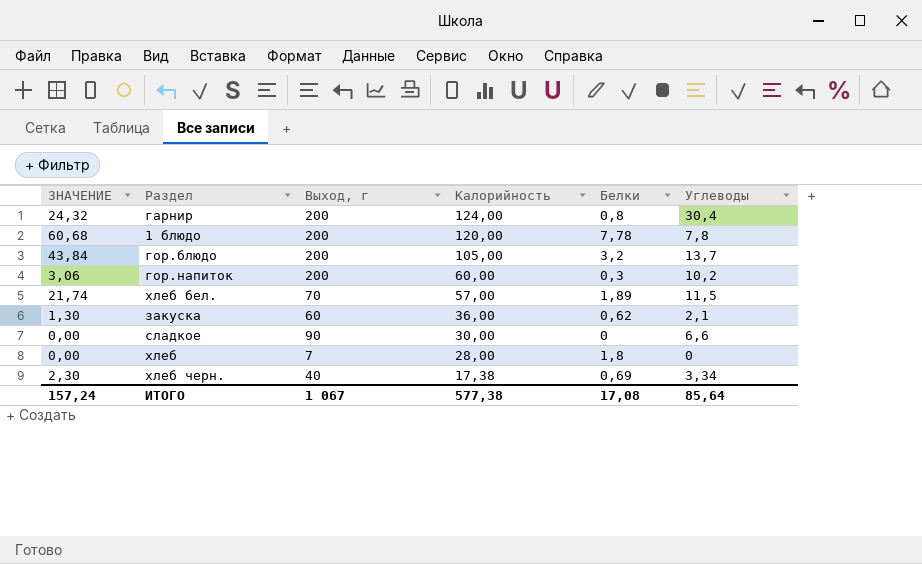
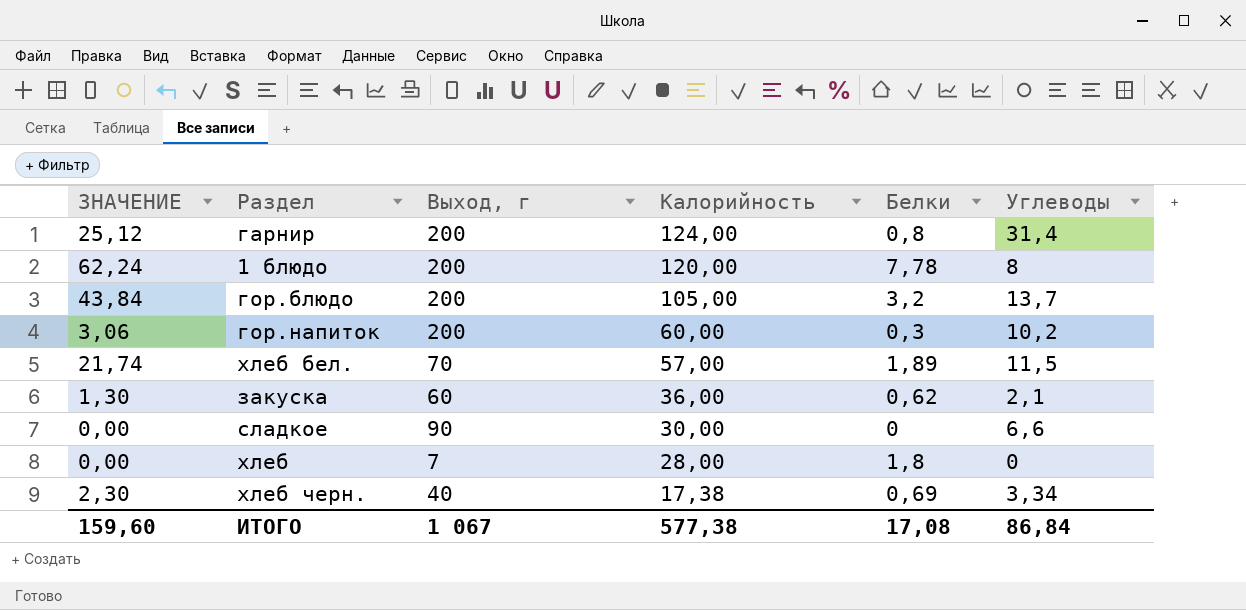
гарнир | ЗНАЧЕНИЕ: 24,32 -> 25,12
гарнир | Углеводы: 30,4 -> 31,4
1 блюдо | ЗНАЧЕНИЕ: 60,68 -> 62,24
1 блюдо | Углеводы: 7,8 -> 8
ИТОГО | ЗНАЧЕНИЕ: 157,24 -> 159,60
ИТОГО | Углеводы: 85,64 -> 86,84

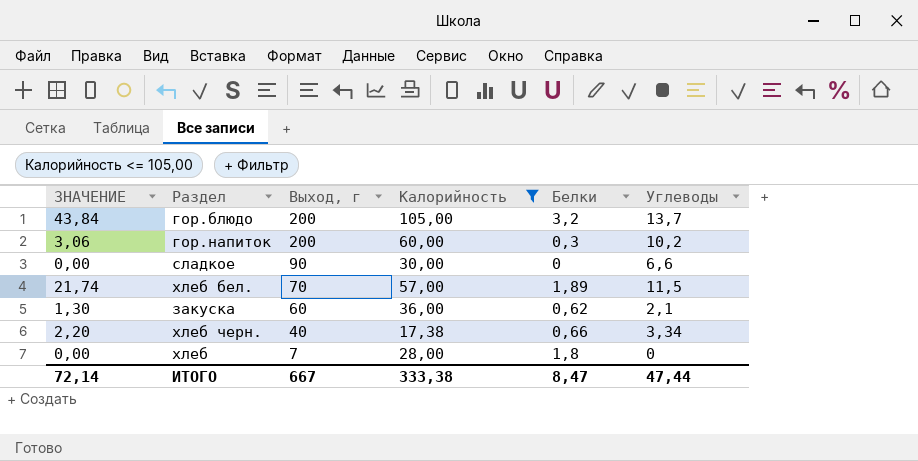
filter: none -> Калорийность <= 105,00
row order: Калорийность descending -> Выход, г descending
хлеб черн. | ЗНАЧЕНИЕ: 2,30 -> 2,20
хлеб черн. | Белки: 0,69 -> 0,66
ИТОГО | ЗНАЧЕНИЕ: 159,60 -> 72,14
ИТОГО | Выход, г: 1 067 -> 667
ИТОГО | Калорийность: 577,38 -> 333,38
ИТОГО | Белки: 17,08 -> 8,47
ИТОГО | Углеводы: 86,84 -> 47,44

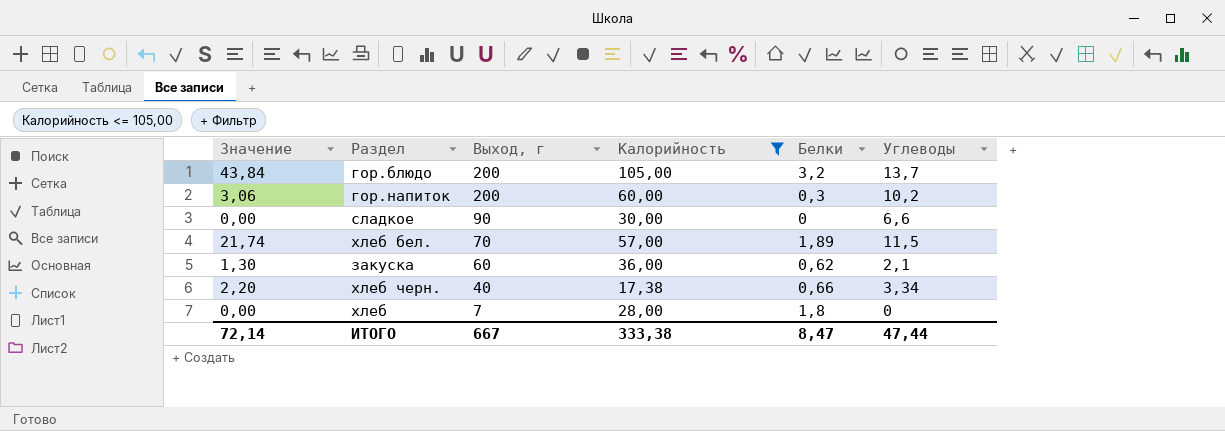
column name: ЗНАЧЕНИЕ -> Значение

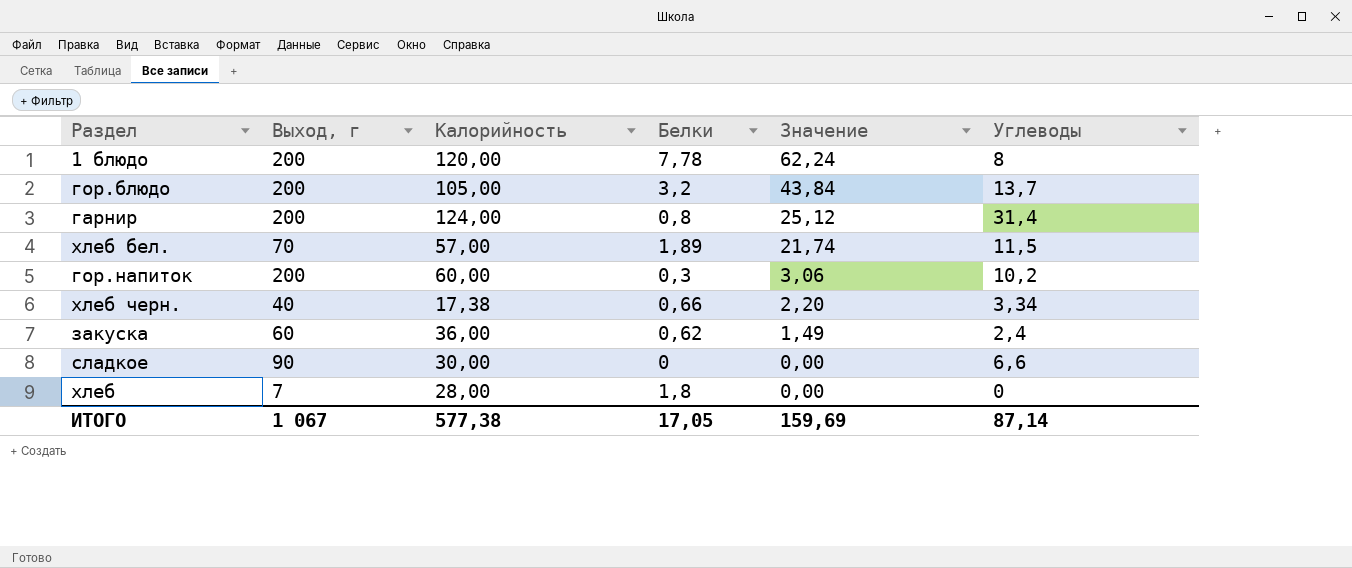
filter: Калорийность <= 105,00 -> none
row order: Выход, г descending -> Значение descending
column Значение | position: 1 -> 5
закуска | Значение: 1,30 -> 1,49
закуска | Углеводы: 2,1 -> 2,4
ИТОГО | Выход, г: 667 -> 1 067
ИТОГО | Калорийность: 333,38 -> 577,38
ИТОГО | Белки: 8,47 -> 17,05
ИТОГО | Значение: 72,14 -> 159,69
ИТОГО | Углеводы: 47,44 -> 87,14

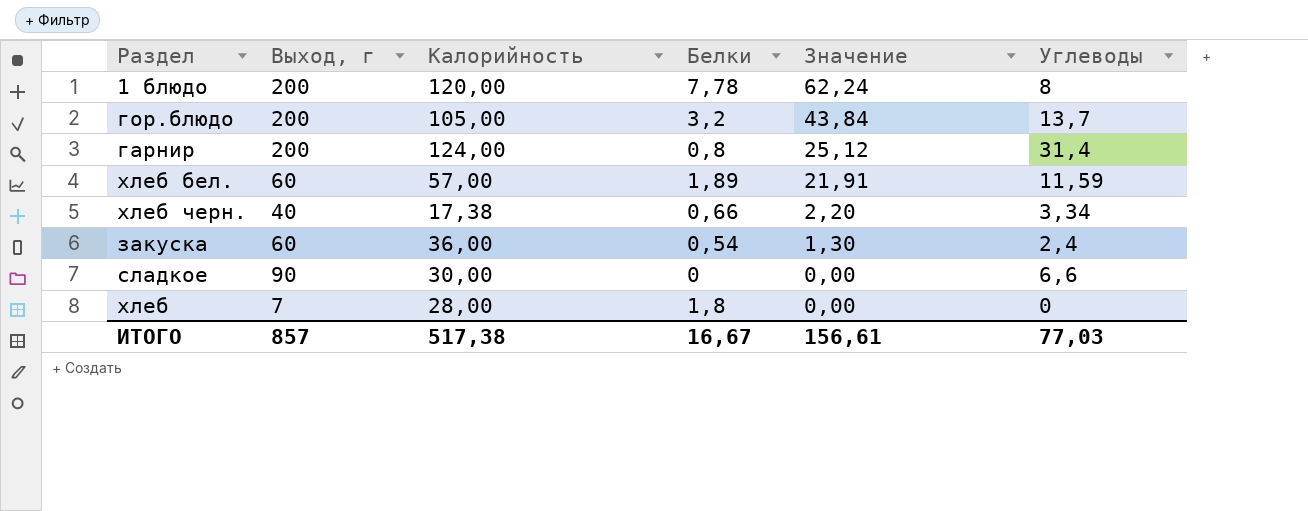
row гор.напиток: 200 | 60,00 | 0,3 | 3,06 | 10,2 -> none
хлеб бел. | Выход, г: 70 -> 60
хлеб бел. | Значение: 21,74 -> 21,91
хлеб бел. | Углеводы: 11,5 -> 11,59
закуска | Белки: 0,62 -> 0,54
закуска | Значение: 1,49 -> 1,30
ИТОГО | Выход, г: 1 067 -> 857
ИТОГО | Калорийность: 577,38 -> 517,38
ИТОГО | Белки: 17,05 -> 16,67
ИТОГО | Значение: 159,69 -> 156,61
ИТОГО | Углеводы: 87,14 -> 77,03

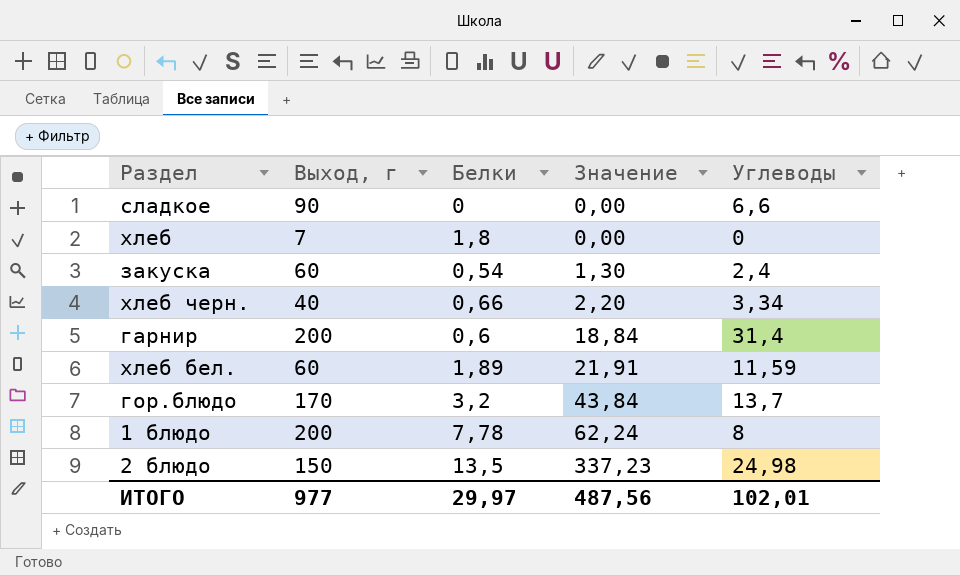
row order: Значение descending -> Значение ascending
column Калорийность | position: 3 -> none
гарнир | Белки: 0,8 -> 0,6
гарнир | Значение: 25,12 -> 18,84
гор.блюдо | Выход, г: 200 -> 170
row 2 блюдо: none -> 150 | 13,5 | 337,23 | 24,98
ИТОГО | Выход, г: 857 -> 977
ИТОГО | Белки: 16,67 -> 29,97
ИТОГО | Значение: 156,61 -> 487,56
ИТОГО | Углеводы: 77,03 -> 102,01

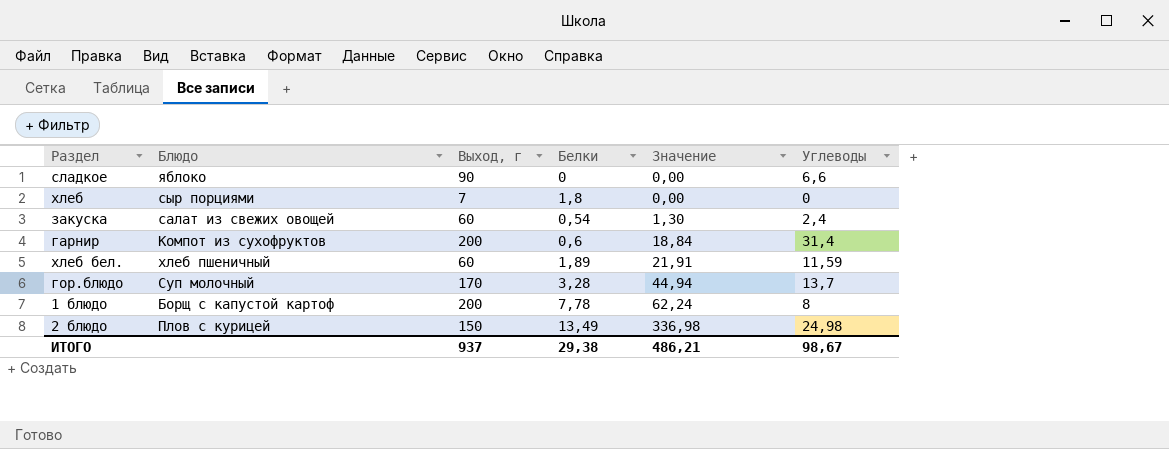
column Блюдо | position: none -> 2
row хлеб черн.: 40 | 0,66 | 2,20 | 3,34 -> none
гор.блюдо | Белки: 3,2 -> 3,28
гор.блюдо | Значение: 43,84 -> 44,94
2 блюдо | Белки: 13,5 -> 13,49
2 блюдо | Значение: 337,23 -> 336,98
ИТОГО | Выход, г: 977 -> 937
ИТОГО | Белки: 29,97 -> 29,38
ИТОГО | Значение: 487,56 -> 486,21
ИТОГО | Углеводы: 102,01 -> 98,67

